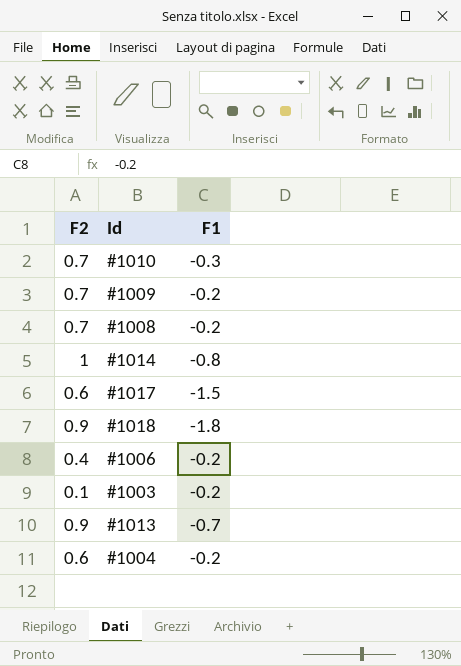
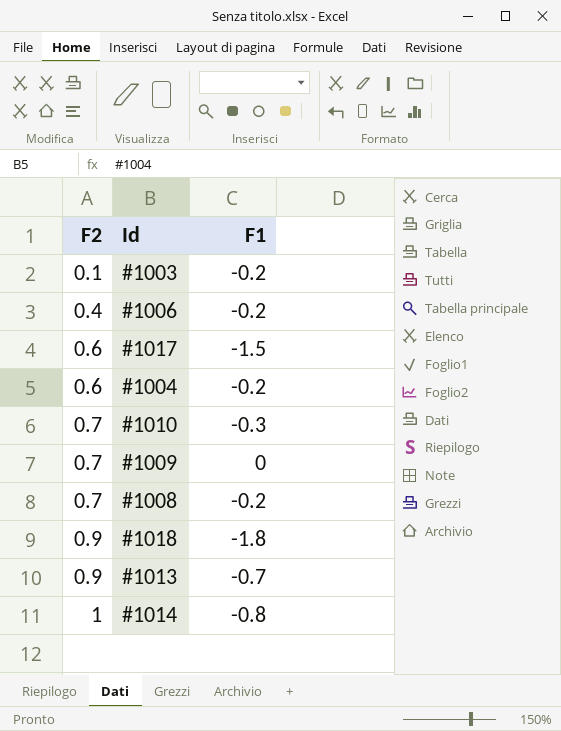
row order: none -> F2 ascending
#1009 | F1: -0.2 -> 0

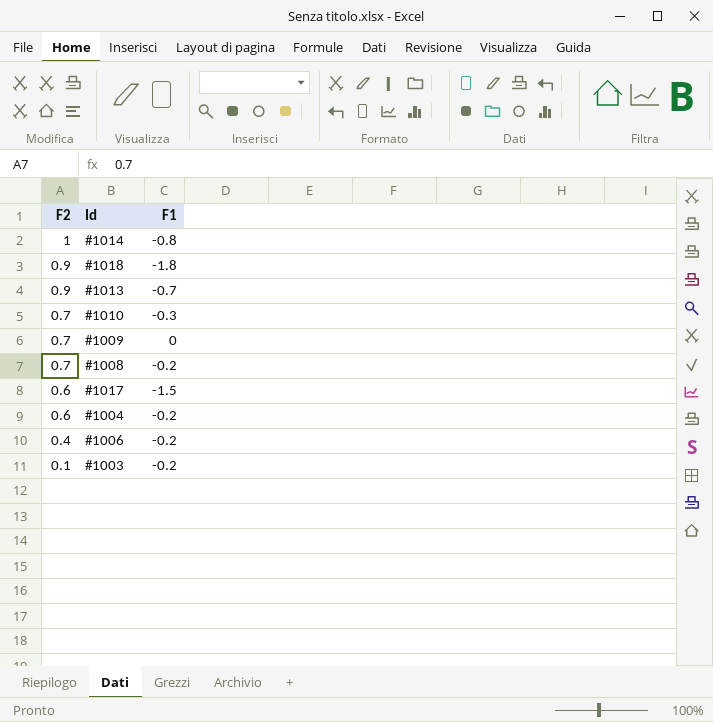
row order: F2 ascending -> F2 descending

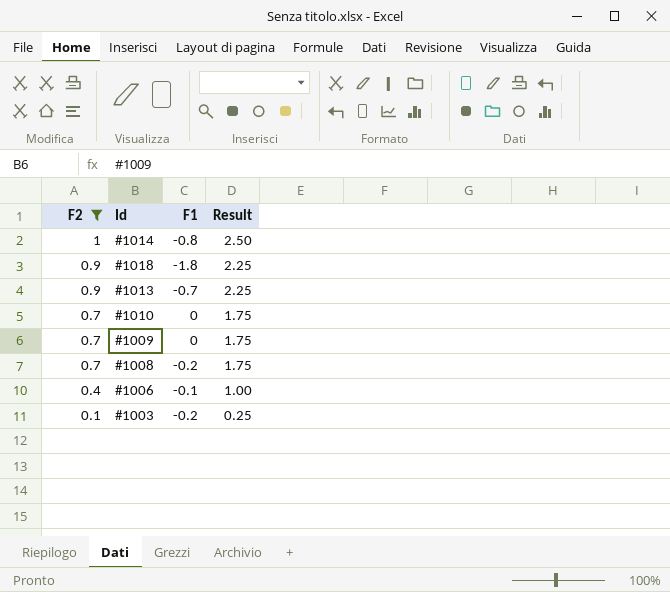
filter: none -> F2 != 0.6
column Result | formula: none -> [F2] * 2.5
#1010 | F1: -0.3 -> 0
#1006 | F1: -0.2 -> -0.1

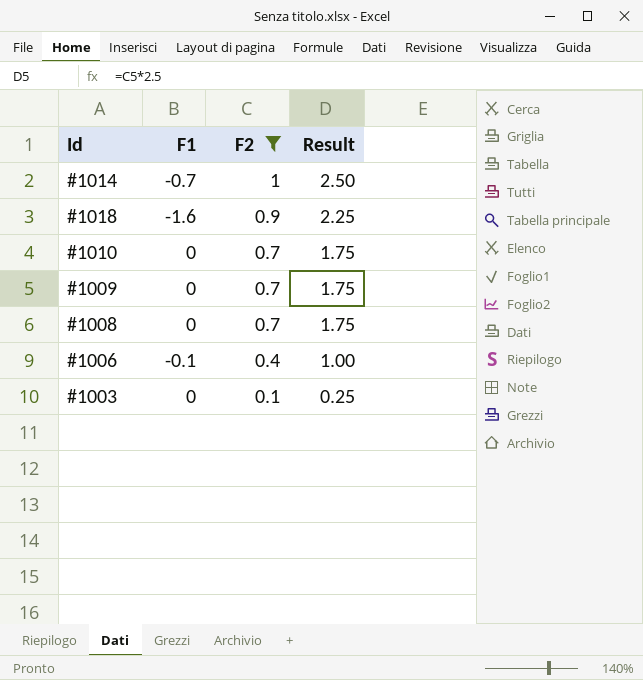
column F2 | position: 1 -> 3
row #1013: 0.9 | -0.7 | 2.25 -> none
#1014 | F1: -0.8 -> -0.7
#1018 | F1: -1.8 -> -1.6
#1008 | F1: -0.2 -> 0
#1003 | F1: -0.2 -> 0

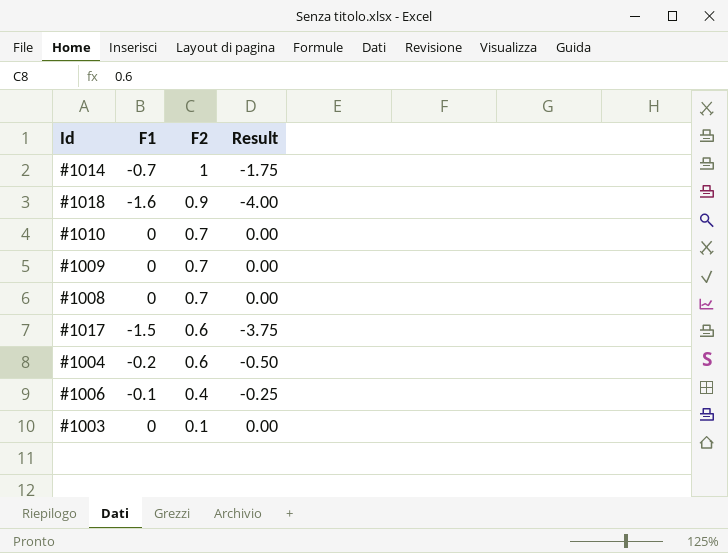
filter: F2 != 0.6 -> none
column Result | formula: [F2] * 2.5 -> [F1] * 2.5

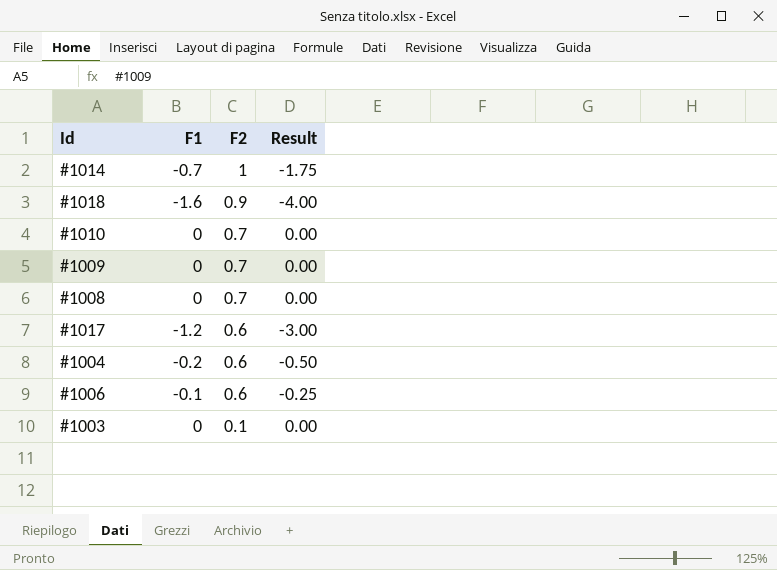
#1017 | F1: -1.5 -> -1.2
#1017 | Result: -3.75 -> -3.00
#1006 | F2: 0.4 -> 0.6

